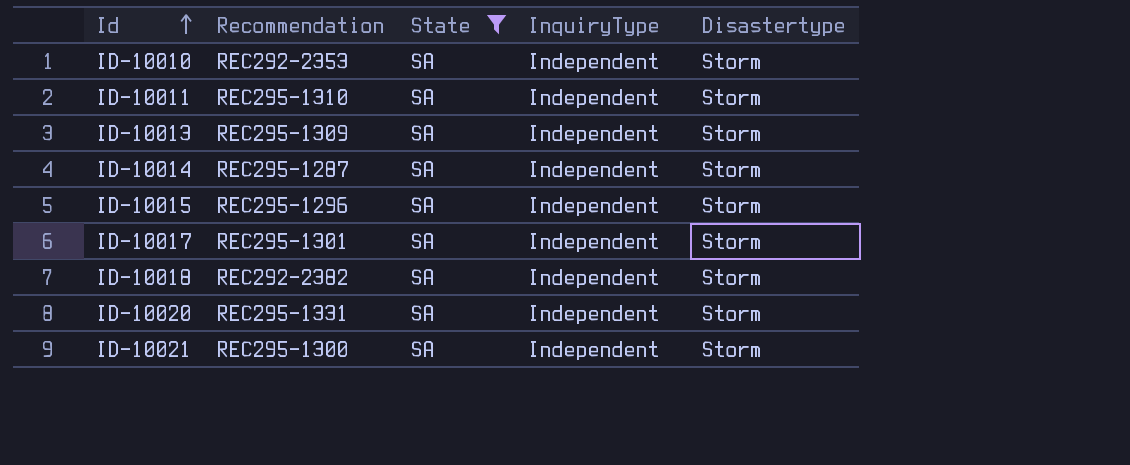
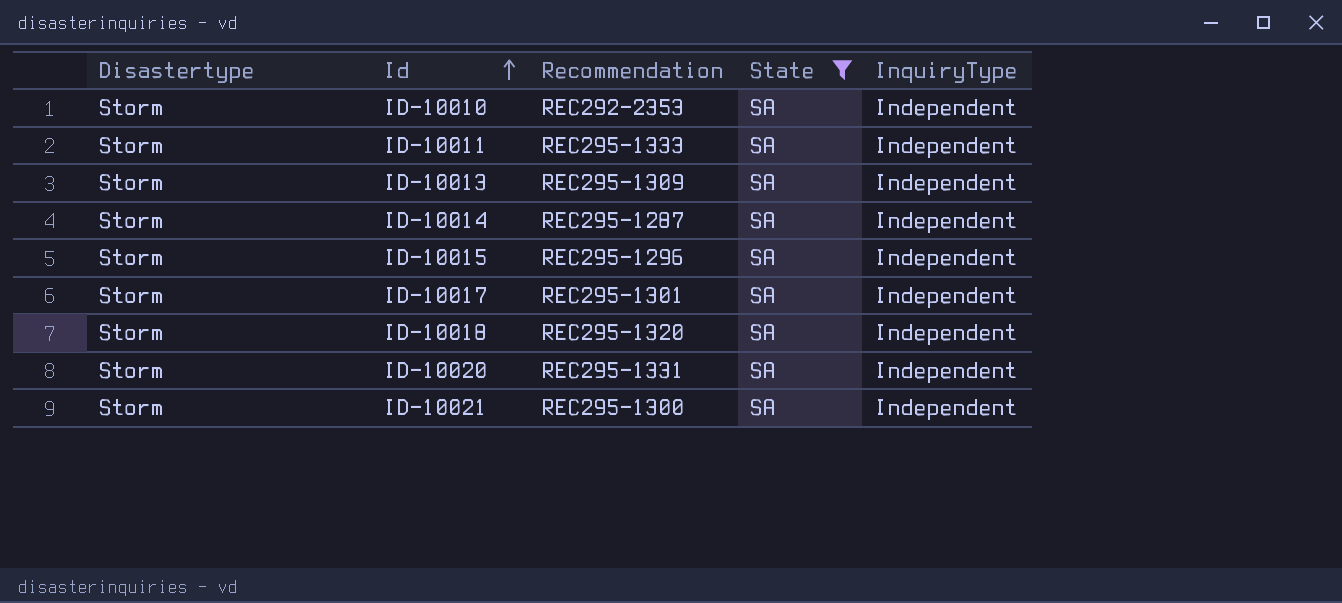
column Disastertype | position: 5 -> 1
ID-10011 | Recommendation: REC295-1310 -> REC295-1333
ID-10018 | Recommendation: REC292-2382 -> REC295-1320

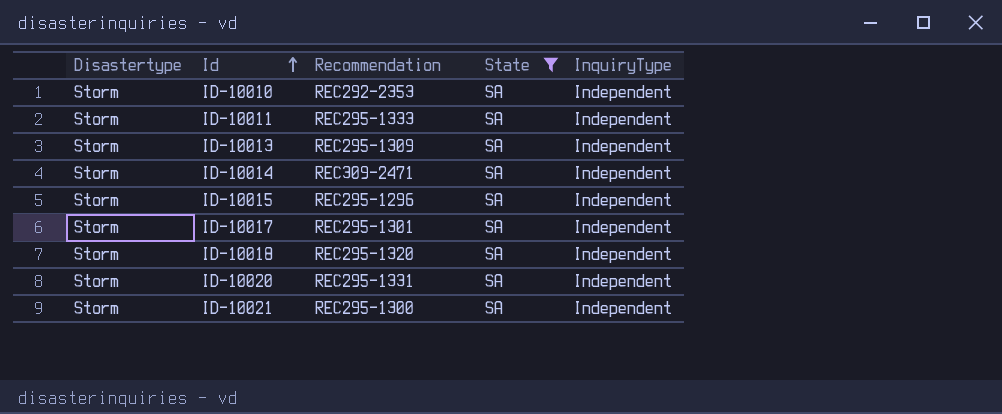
ID-10014 | Recommendation: REC295-1287 -> REC309-2471

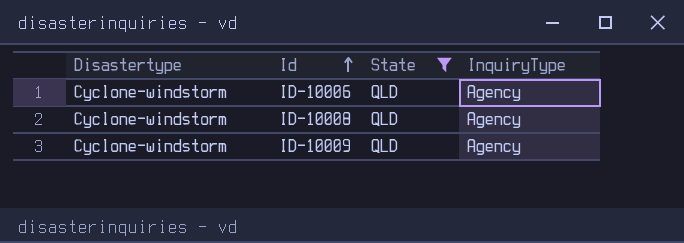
filter: State = SA -> State = QLD
column Recommendation | position: 3 -> none

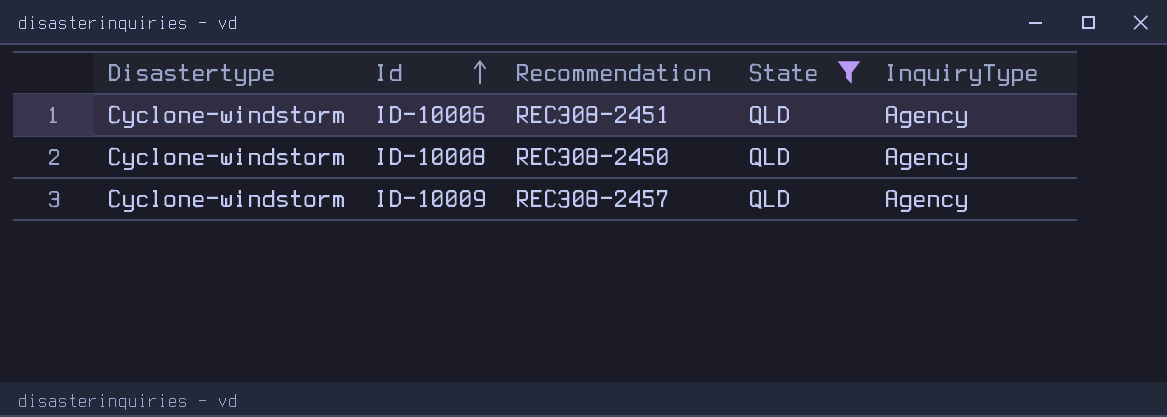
column Recommendation | position: none -> 3

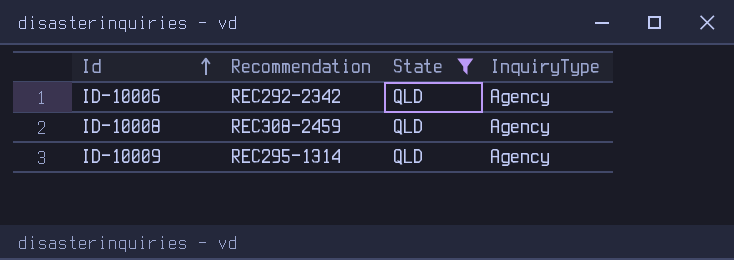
column Disastertype | position: 1 -> none
ID-10006 | Recommendation: REC308-2451 -> REC292-2342
ID-10008 | Recommendation: REC308-2450 -> REC308-2459
ID-10009 | Recommendation: REC308-2457 -> REC295-1314

